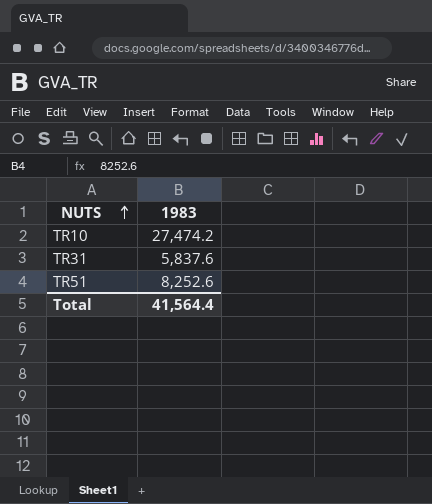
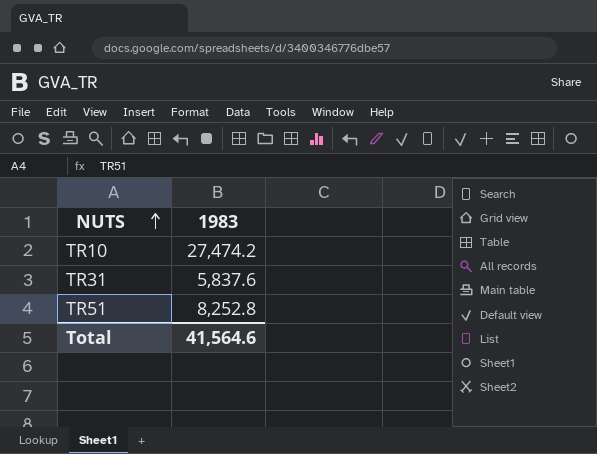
TR51 | 1983: 8,252.6 -> 8,252.8
Total | 1983: 41,564.4 -> 41,564.6

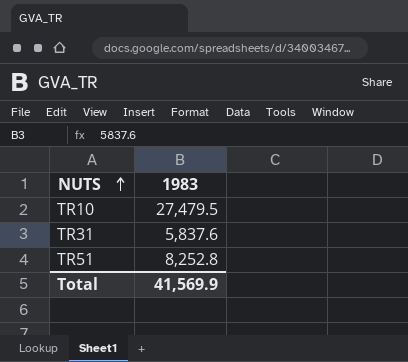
TR10 | 1983: 27,474.2 -> 27,479.5
Total | 1983: 41,564.6 -> 41,569.9

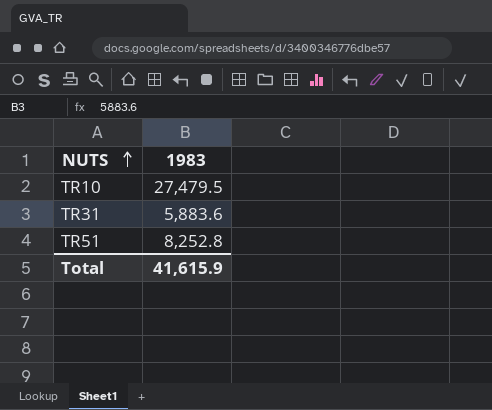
TR31 | 1983: 5,837.6 -> 5,883.6
Total | 1983: 41,569.9 -> 41,615.9

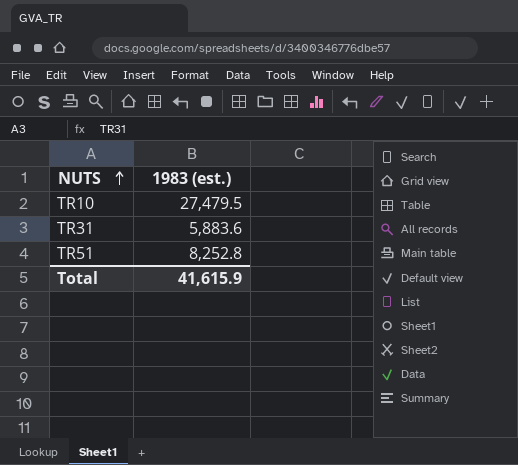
column name: 1983 -> 1983 (est.)

